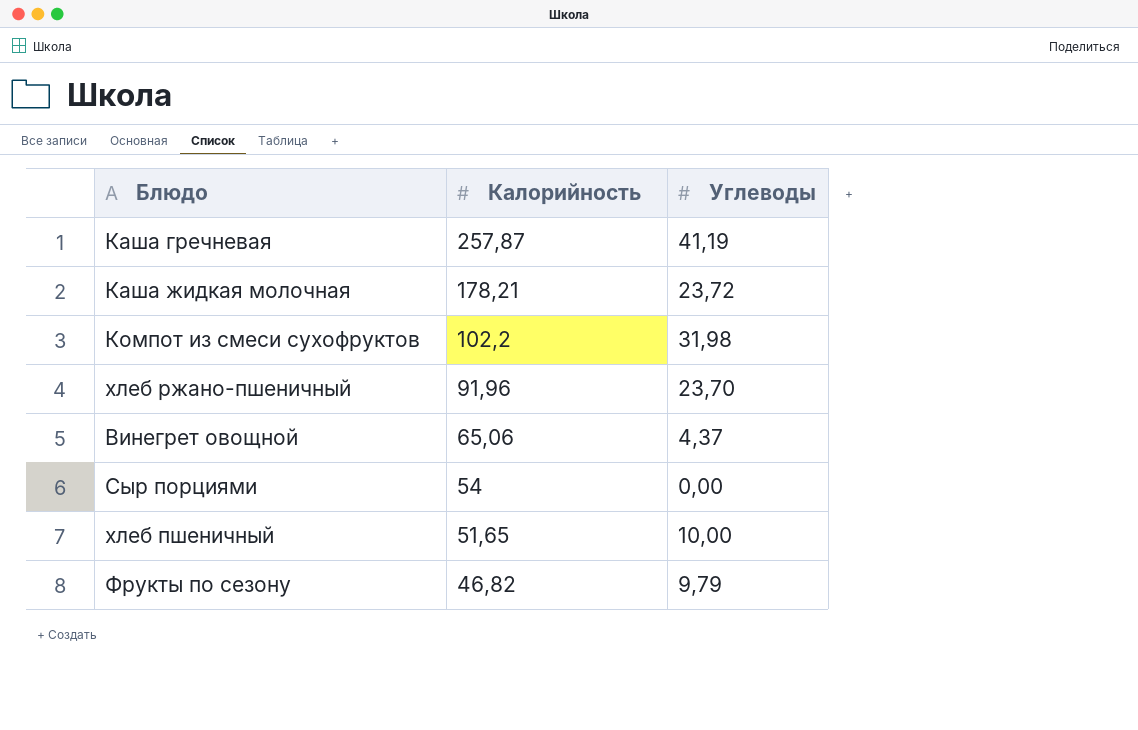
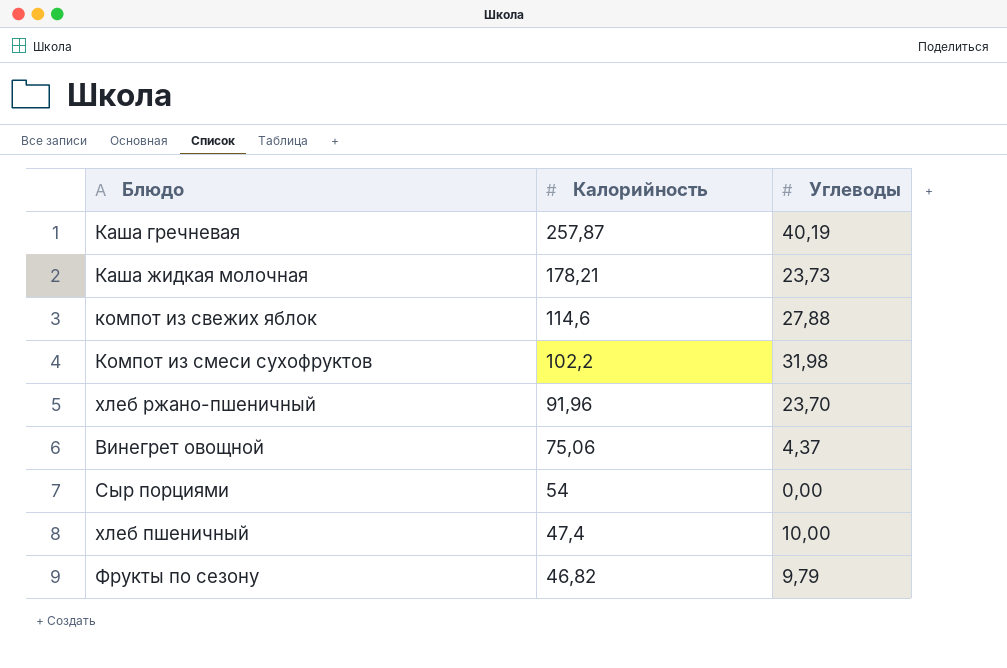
Каша гречневая | Углеводы: 41,19 -> 40,19
Каша жидкая молочная | Углеводы: 23,72 -> 23,73
row компот из свежих яблок: none -> 114,6 | 27,88
Винегрет овощной | Калорийность: 65,06 -> 75,06
хлеб пшеничный | Калорийность: 51,65 -> 47,4

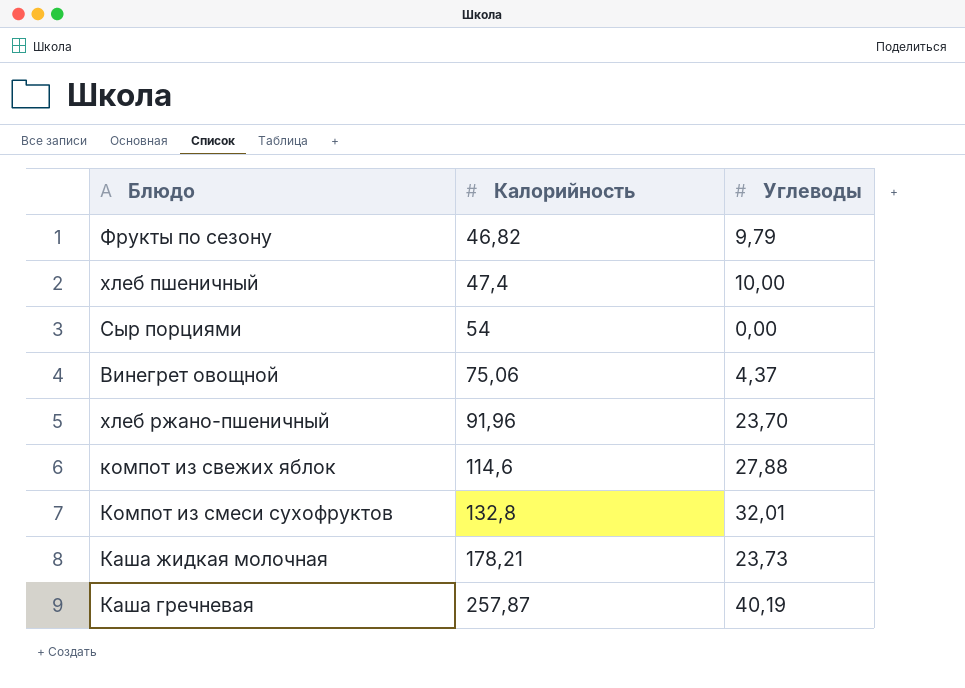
row order: Калорийность descending -> Калорийность ascending
Компот из смеси сухофруктов | Калорийность: 102,2 -> 132,8
Компот из смеси сухофруктов | Углеводы: 31,98 -> 32,01

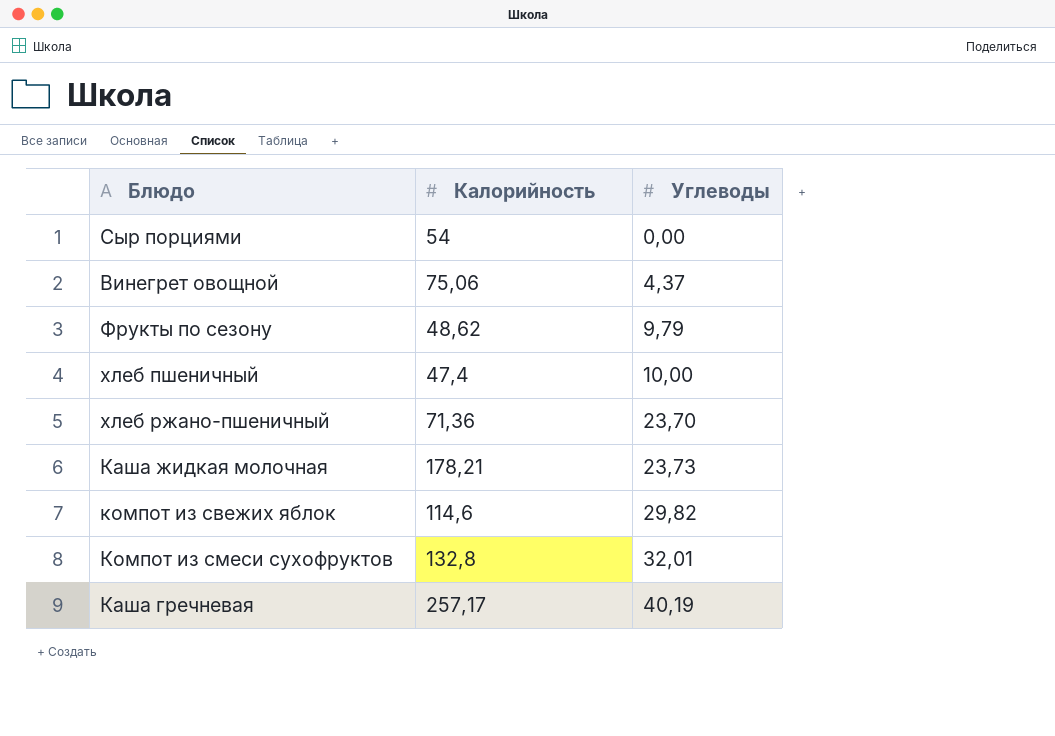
row order: Калорийность ascending -> Углеводы ascending
Фрукты по сезону | Калорийность: 46,82 -> 48,62
хлеб ржано-пшеничный | Калорийность: 91,96 -> 71,36
компот из свежих яблок | Углеводы: 27,88 -> 29,82
Каша гречневая | Калорийность: 257,87 -> 257,17

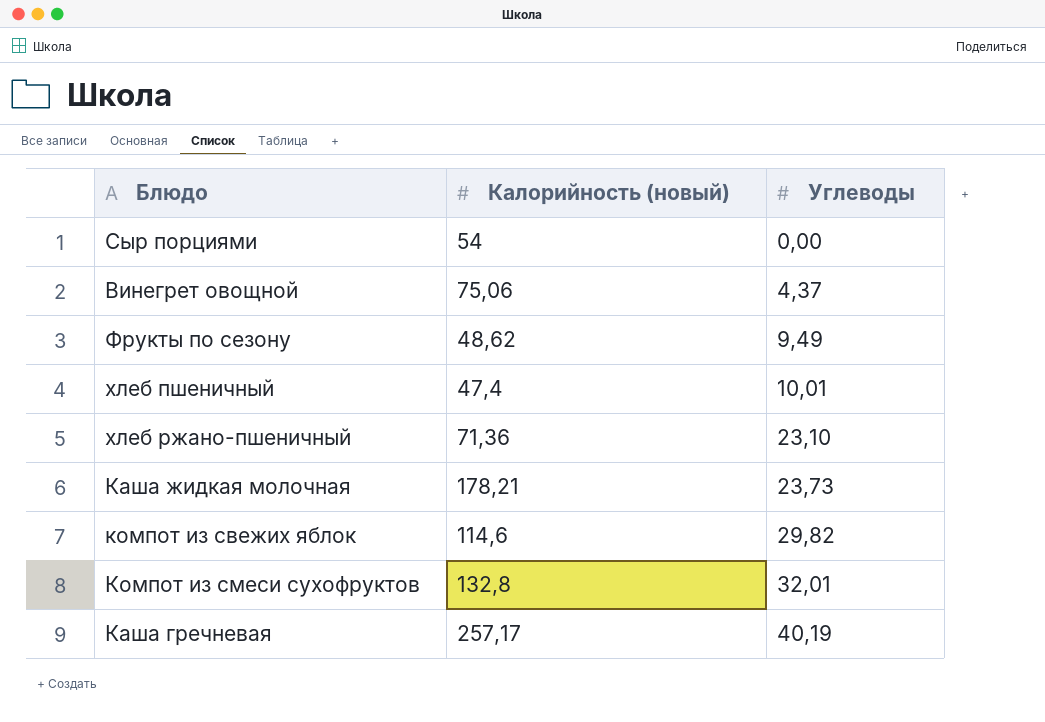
column name: Калорийность -> Калорийность (новый)
Фрукты по сезону | Углеводы: 9,79 -> 9,49
хлеб пшеничный | Углеводы: 10,00 -> 10,01
хлеб ржано-пшеничный | Углеводы: 23,70 -> 23,10

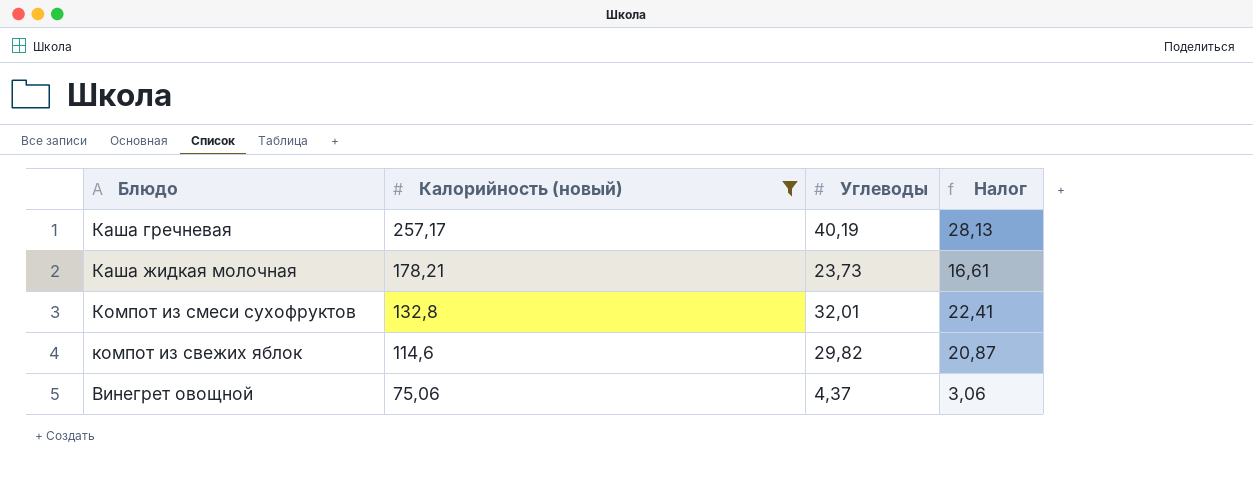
filter: none -> Калорийность (новый) >= 75,06
row order: Углеводы ascending -> Калорийность (новый) descending
column Налог | formula: none -> [Углеводы] * 0,7

